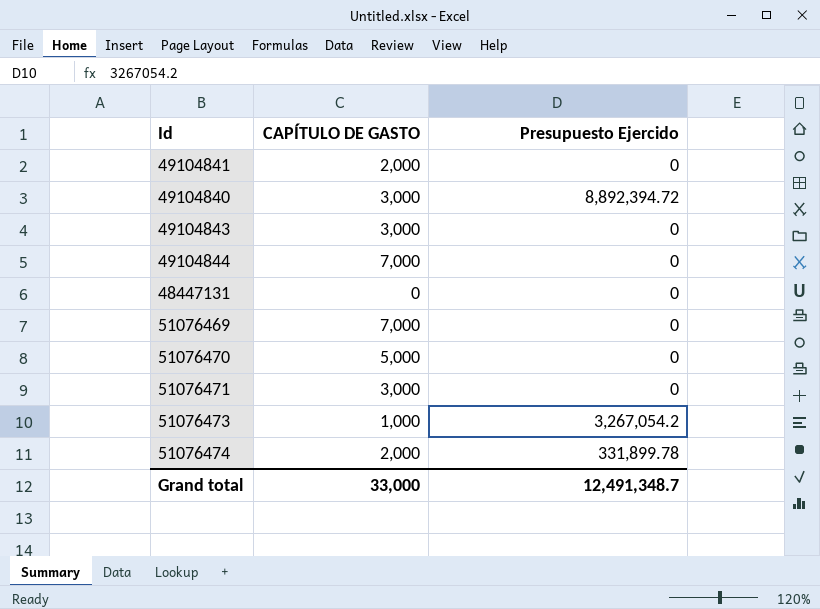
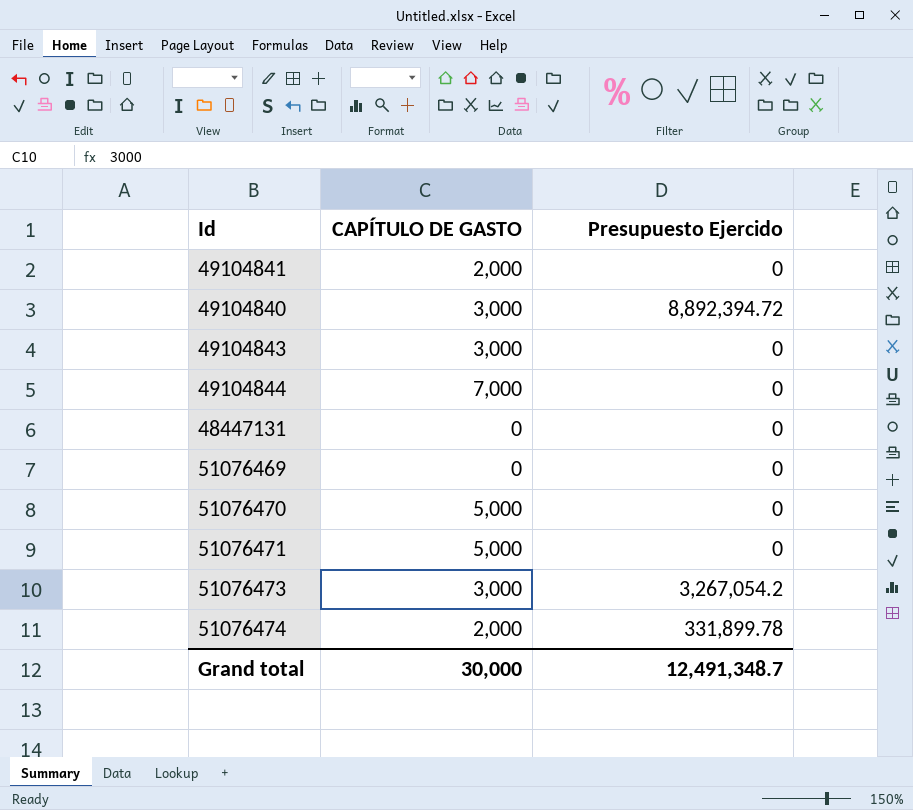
51076469 | CAPÍTULO DE GASTO: 7,000 -> 0
51076471 | CAPÍTULO DE GASTO: 3,000 -> 5,000
51076473 | CAPÍTULO DE GASTO: 1,000 -> 3,000
Grand total | CAPÍTULO DE GASTO: 33,000 -> 30,000

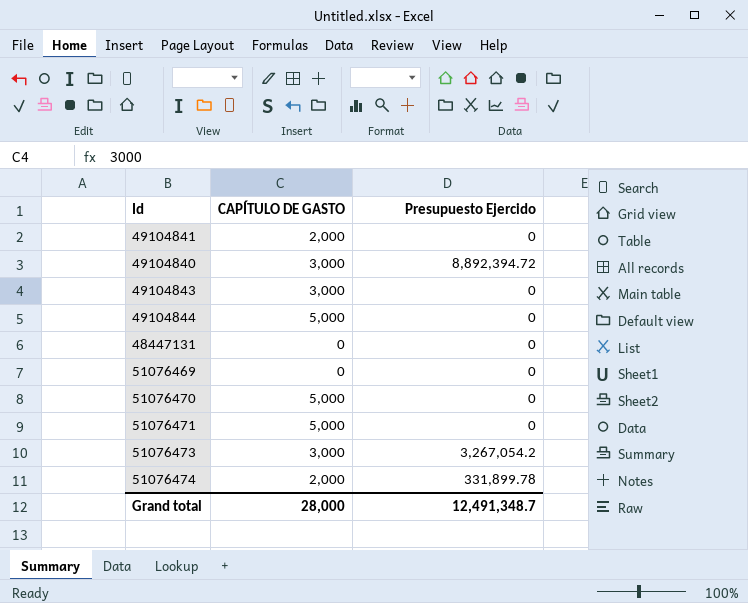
49104844 | CAPÍTULO DE GASTO: 7,000 -> 5,000
Grand total | CAPÍTULO DE GASTO: 30,000 -> 28,000

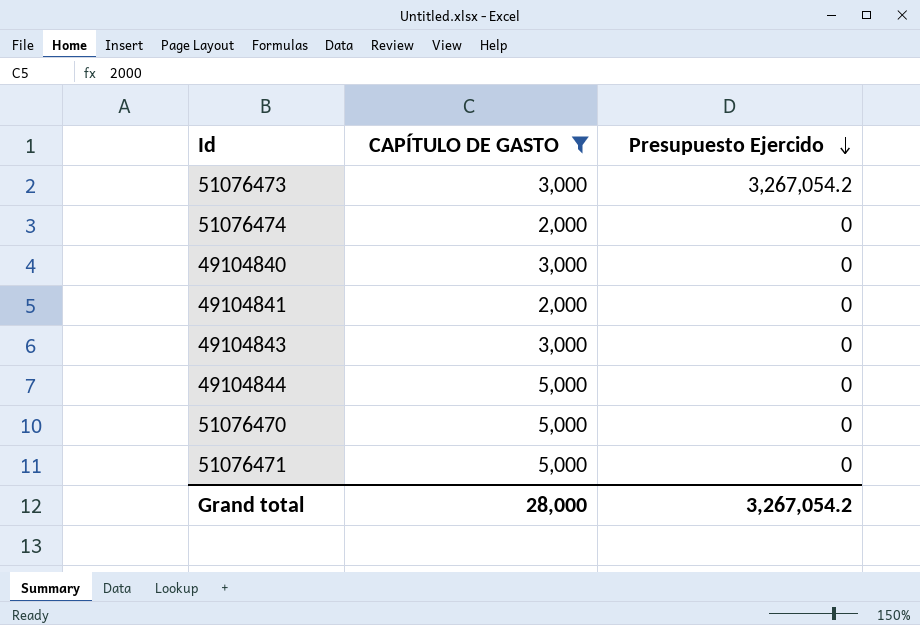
filter: none -> CAPÍTULO DE GASTO != 0
row order: none -> Presupuesto Ejercido descending
51076474 | Presupuesto Ejercido: 331,899.78 -> 0
49104840 | Presupuesto Ejercido: 8,892,394.72 -> 0
Grand total | Presupuesto Ejercido: 12,491,348.7 -> 3,267,054.2

